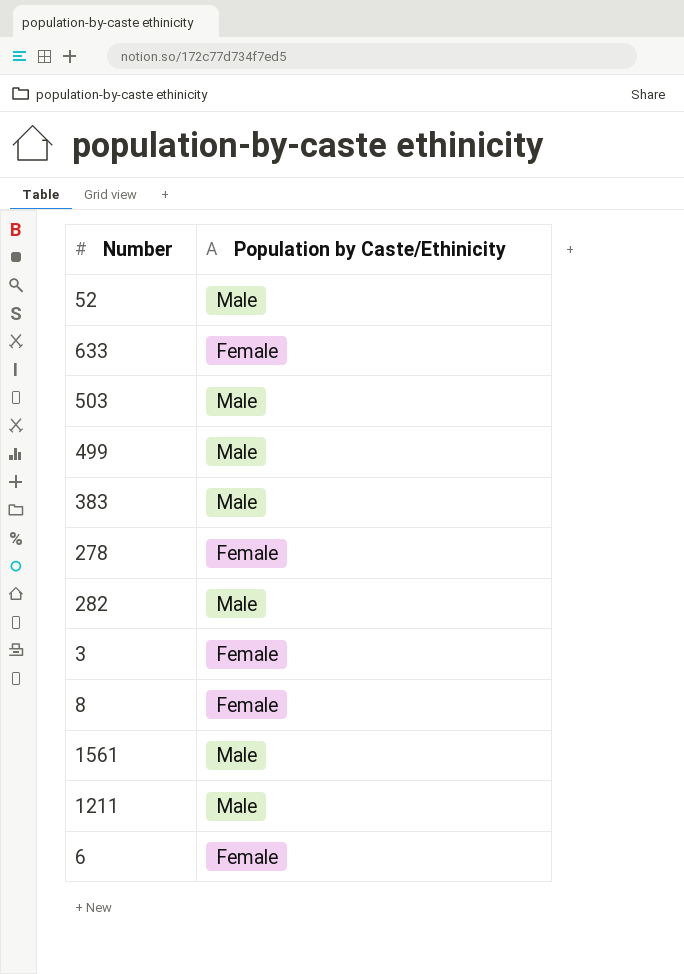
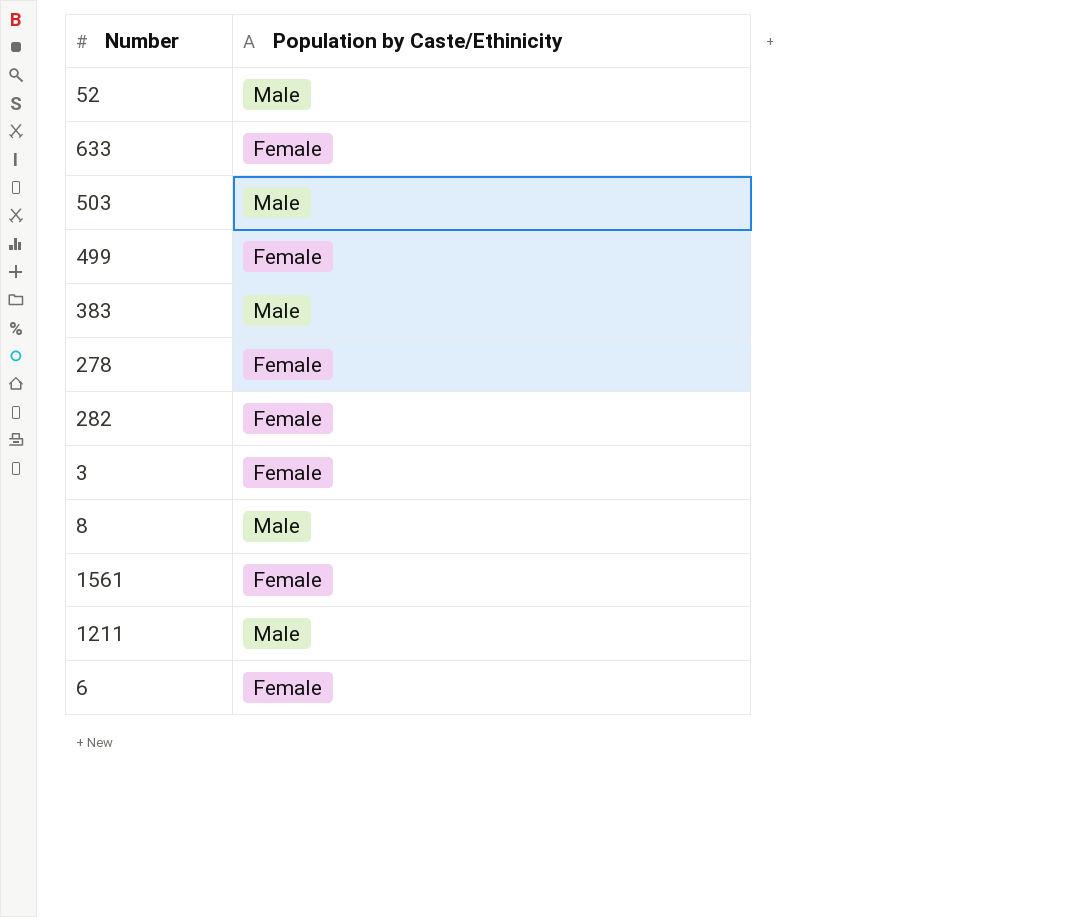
499 | Population by Caste/Ethinicity: Male -> Female
282 | Population by Caste/Ethinicity: Male -> Female
8 | Population by Caste/Ethinicity: Female -> Male
1561 | Population by Caste/Ethinicity: Male -> Female

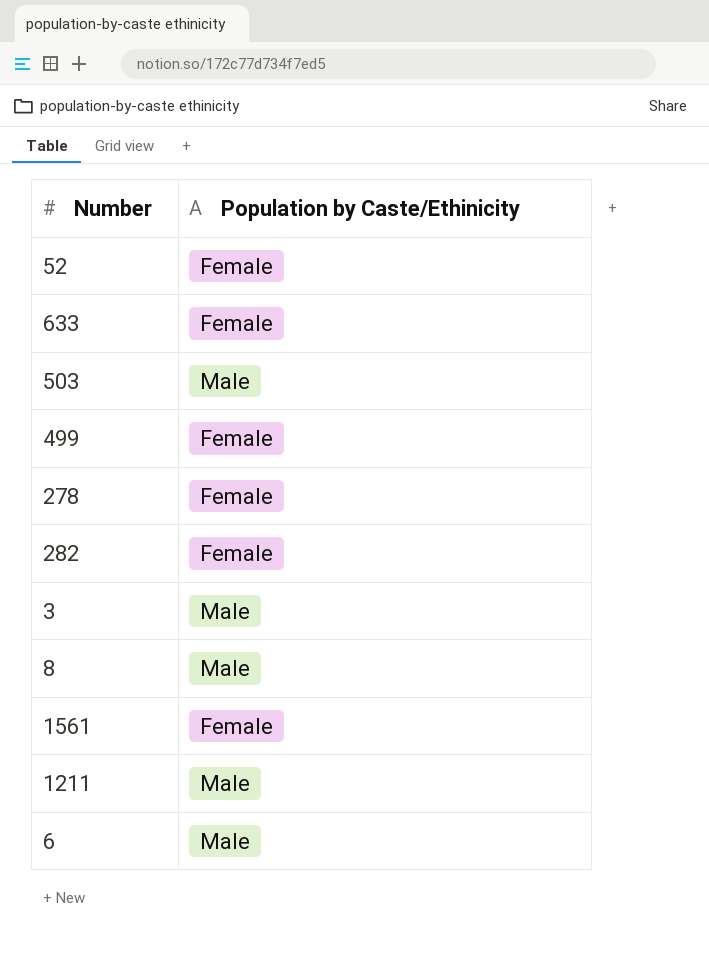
row 383: Male -> none
52 | Population by Caste/Ethinicity: Male -> Female
3 | Population by Caste/Ethinicity: Female -> Male
6 | Population by Caste/Ethinicity: Female -> Male

